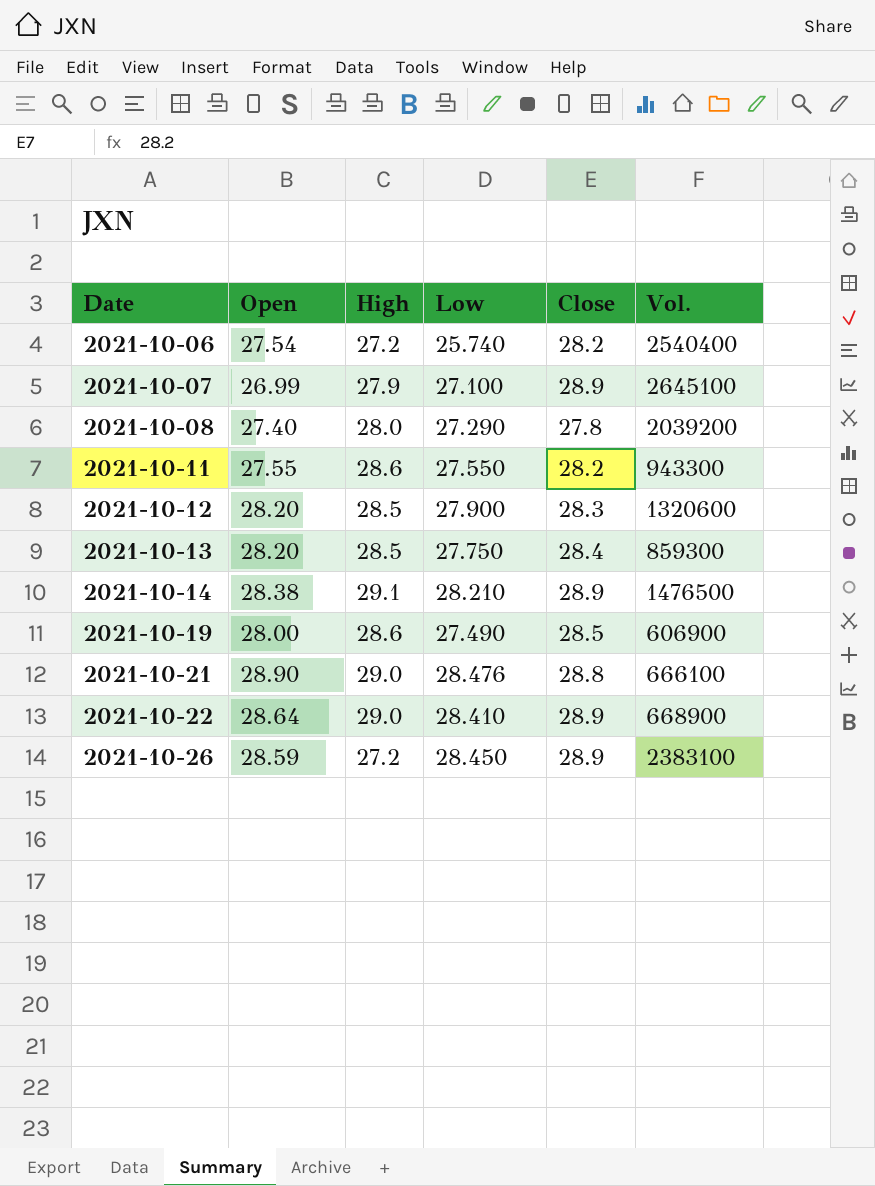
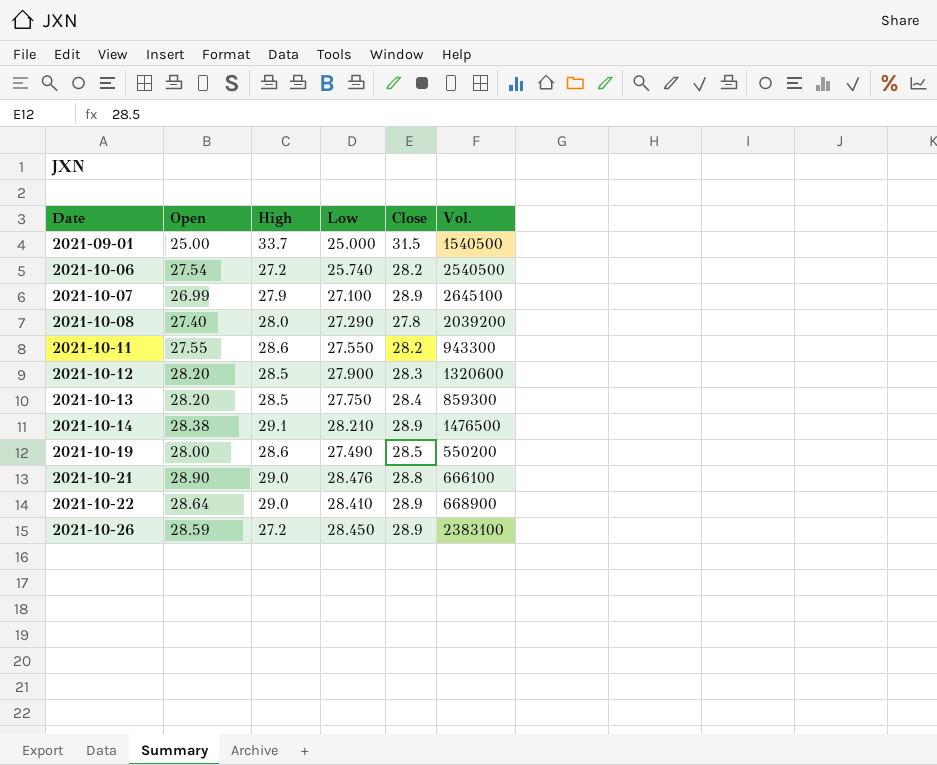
row 2021-09-01: none -> 25.00 | 33.7 | 25.000 | 31.5 | 1540500
2021-10-06 | Vol.: 2540400 -> 2540500
2021-10-19 | Vol.: 606900 -> 550200

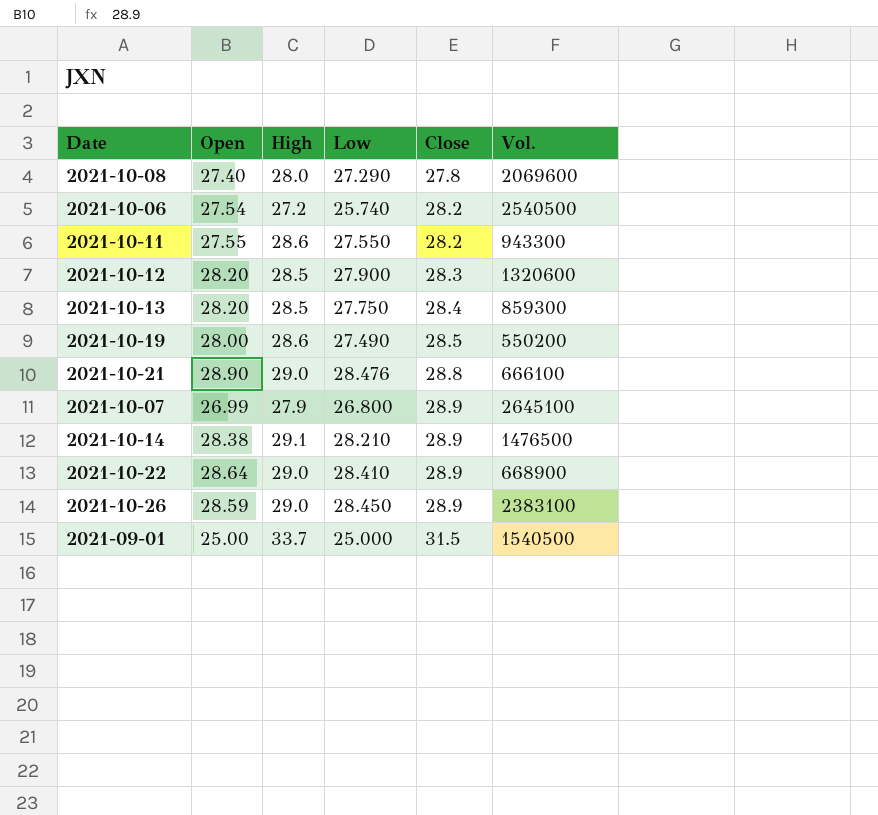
row order: Date ascending -> Close ascending
2021-10-08 | Vol.: 2039200 -> 2069600
2021-10-07 | Low: 27.100 -> 26.800
2021-10-26 | High: 27.2 -> 29.0

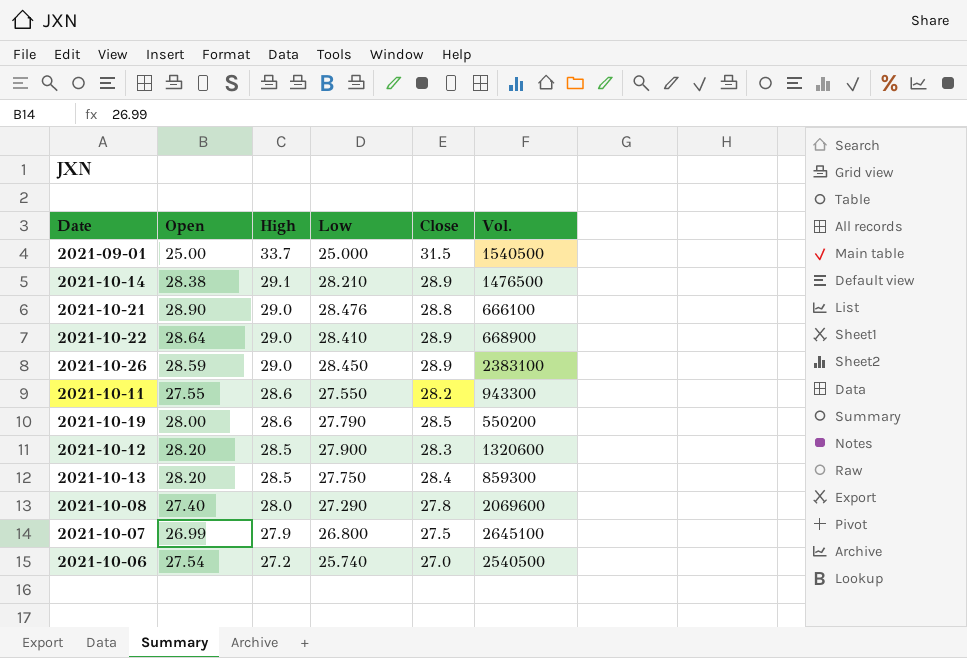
row order: Close ascending -> High descending
2021-10-19 | Low: 27.490 -> 27.790
2021-10-07 | Close: 28.9 -> 27.5
2021-10-06 | Close: 28.2 -> 27.0

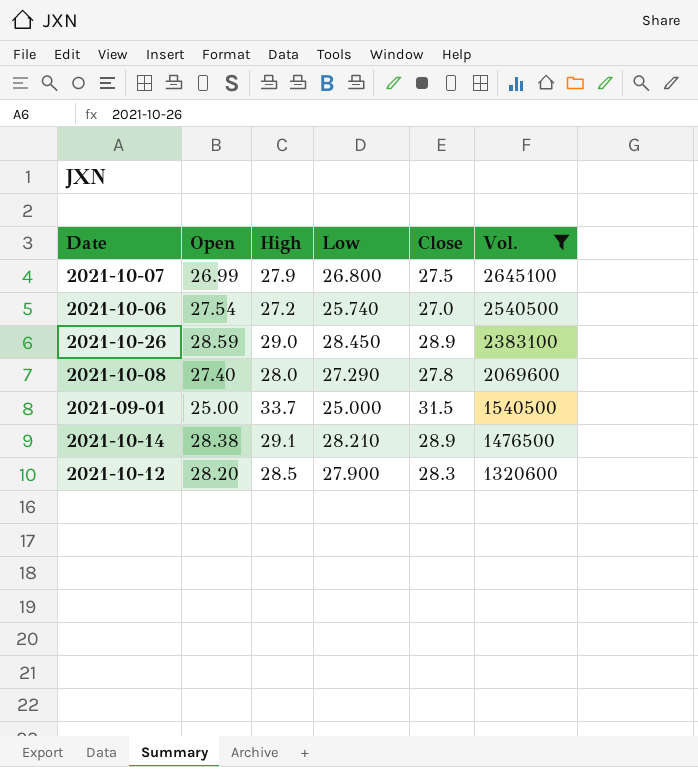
filter: none -> Vol. >= 1320600
row order: High descending -> Vol. descending

